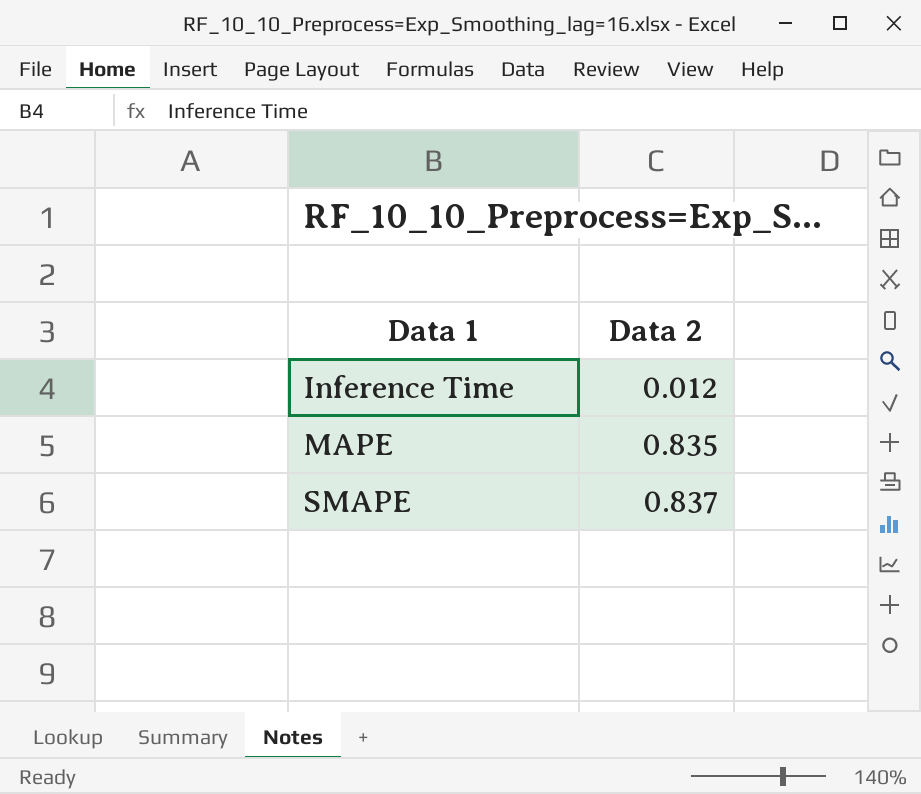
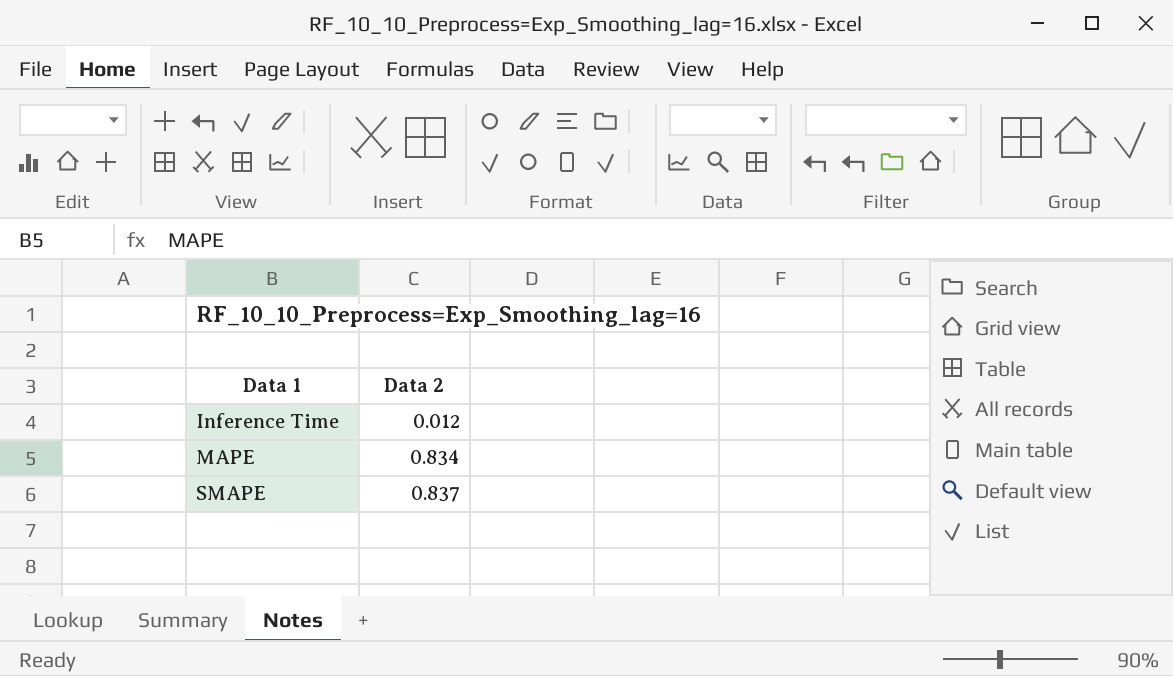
MAPE | Data 2: 0.835 -> 0.834

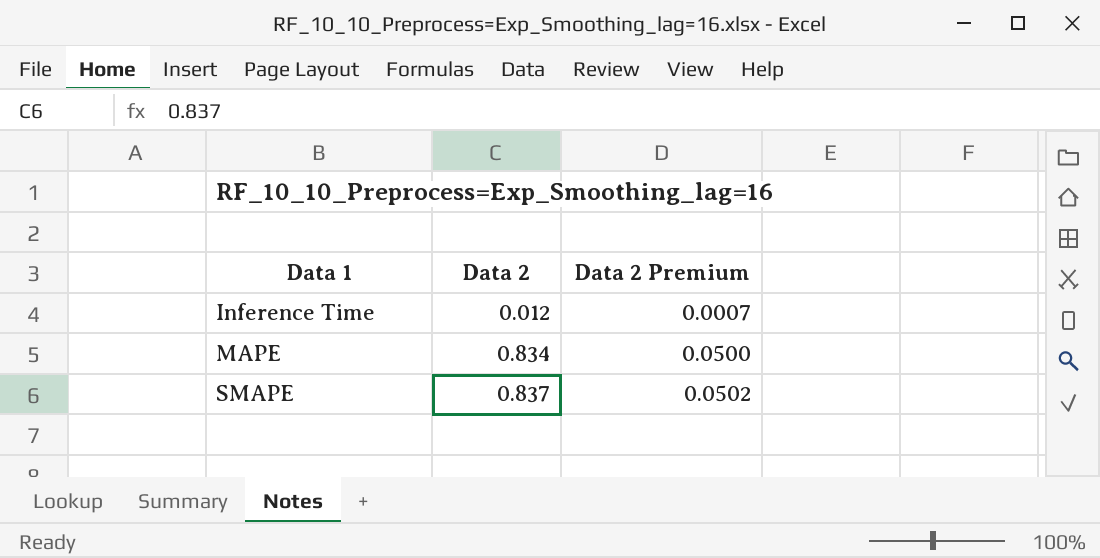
column Data 2 Premium | formula: none -> [Data 2] * 0.06

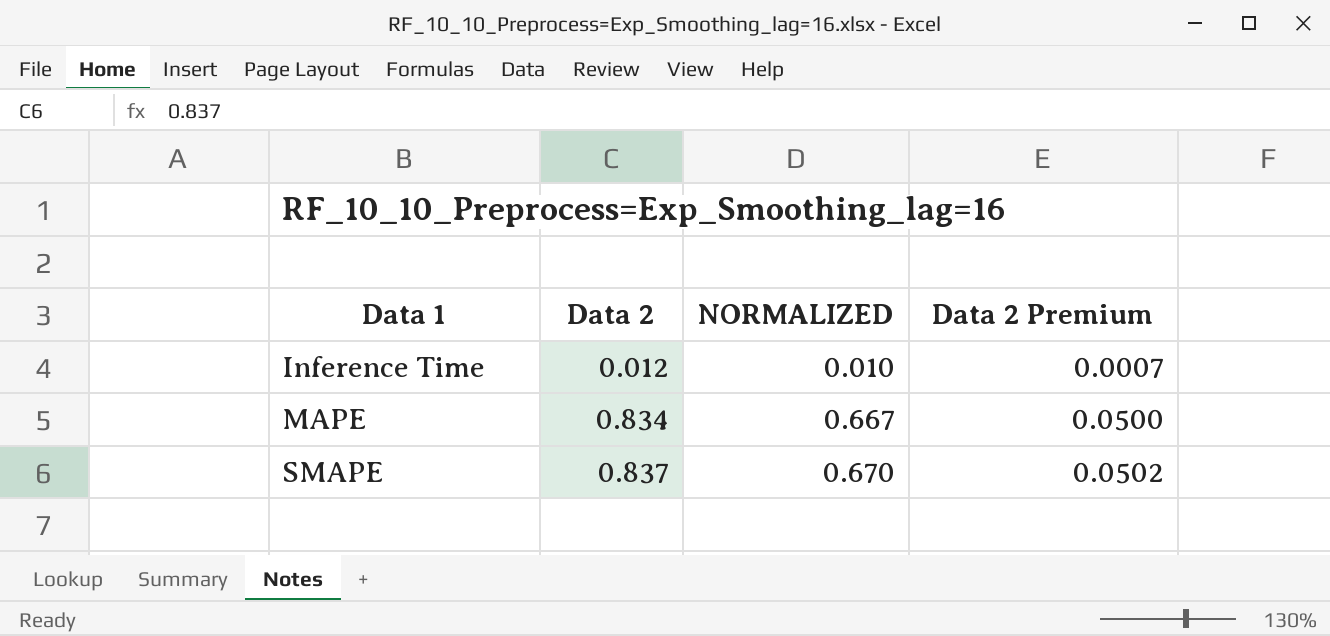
column NORMALIZED | formula: none -> [Data 2] * 0.8

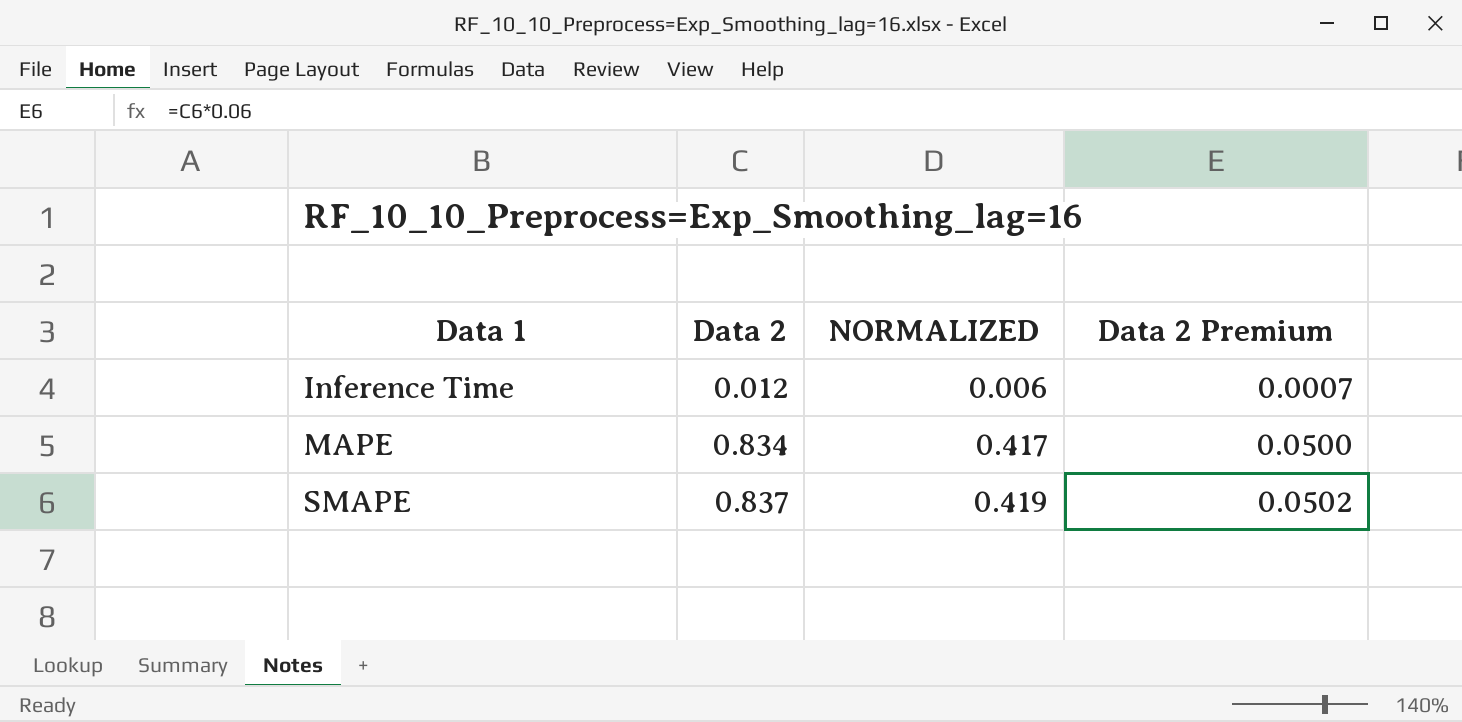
column NORMALIZED | formula: [Data 2] * 0.8 -> [Data 2] * 0.5

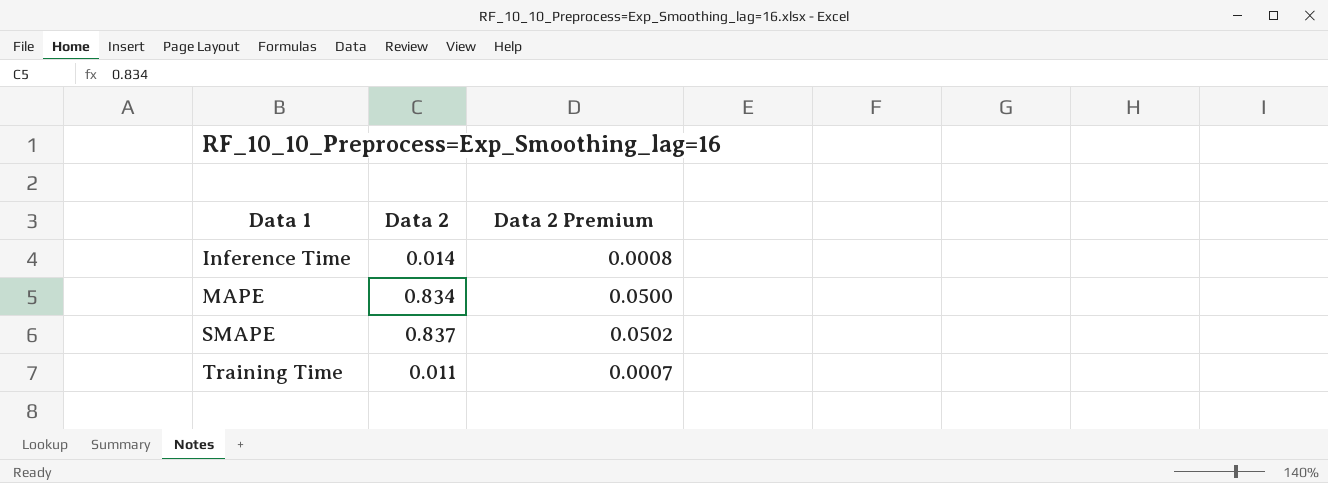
column NORMALIZED | formula: [Data 2] * 0.5 -> none
Inference Time | Data 2: 0.012 -> 0.014
Inference Time | Data 2 Premium: 0.0007 -> 0.0008
row Training Time: none -> 0.011 | 0.0007

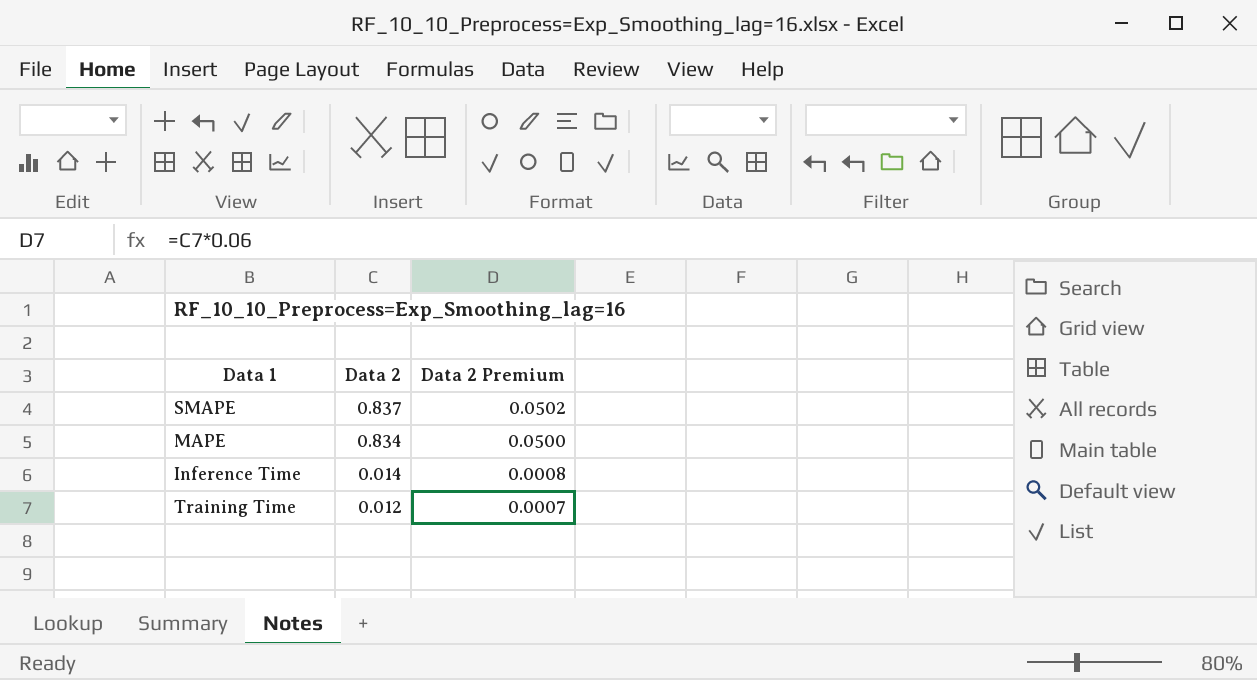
row order: Data 1 ascending -> Data 2 descending
Training Time | Data 2: 0.011 -> 0.012

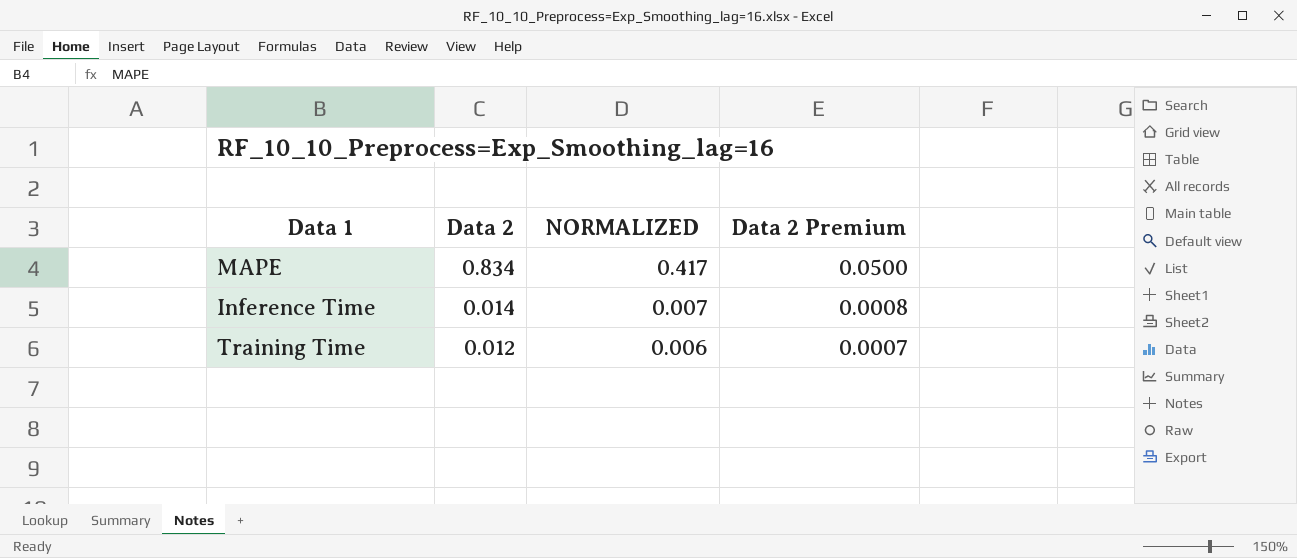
column NORMALIZED | formula: none -> [Data 2] * 0.5
row SMAPE: 0.837 | 0.0502 -> none

